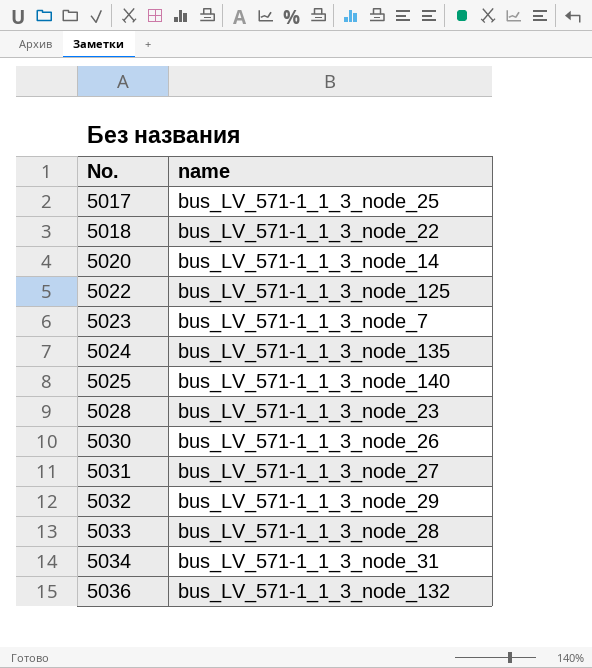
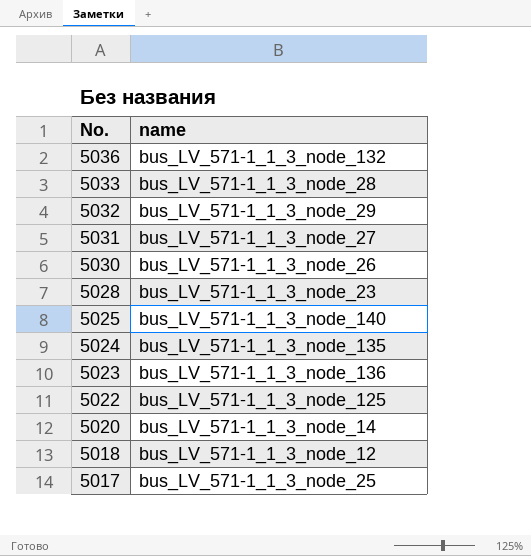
row order: No. ascending -> No. descending
row 5034: bus_LV_571-1_1_3_node_31 -> none
5023 | name: bus_LV_571-1_1_3_node_7 -> bus_LV_571-1_1_3_node_136
5018 | name: bus_LV_571-1_1_3_node_22 -> bus_LV_571-1_1_3_node_12

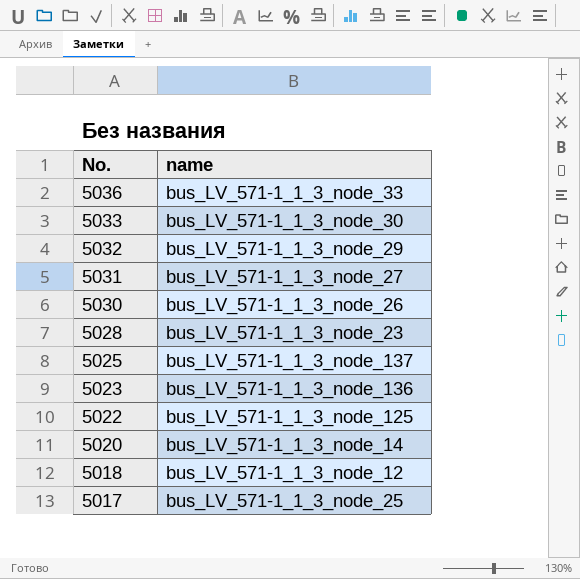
row 5024: bus_LV_571-1_1_3_node_135 -> none
5036 | name: bus_LV_571-1_1_3_node_132 -> bus_LV_571-1_1_3_node_33
5033 | name: bus_LV_571-1_1_3_node_28 -> bus_LV_571-1_1_3_node_30
5025 | name: bus_LV_571-1_1_3_node_140 -> bus_LV_571-1_1_3_node_137

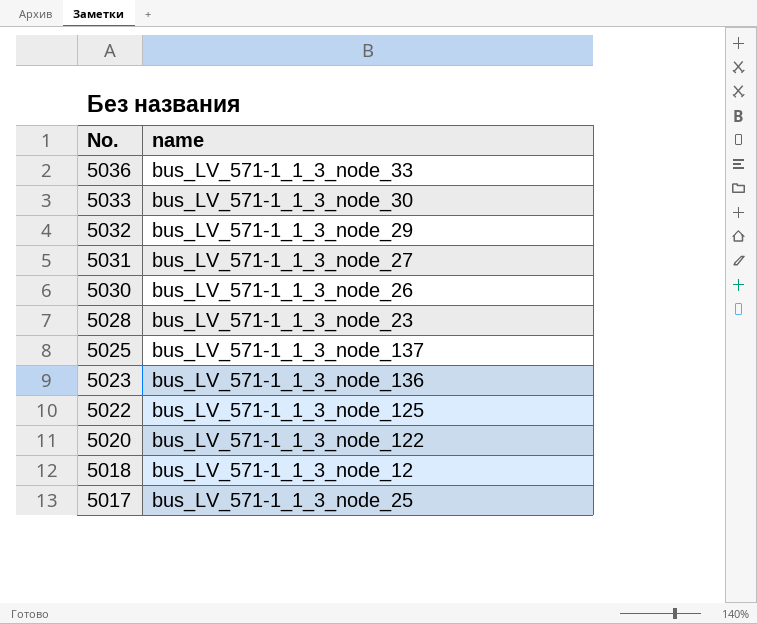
5020 | name: bus_LV_571-1_1_3_node_14 -> bus_LV_571-1_1_3_node_122

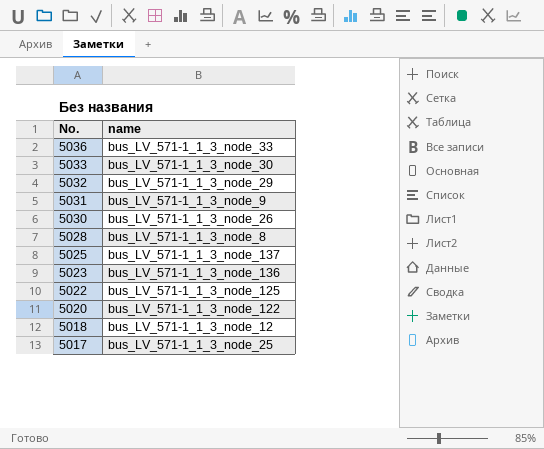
5031 | name: bus_LV_571-1_1_3_node_27 -> bus_LV_571-1_1_3_node_9
5028 | name: bus_LV_571-1_1_3_node_23 -> bus_LV_571-1_1_3_node_8

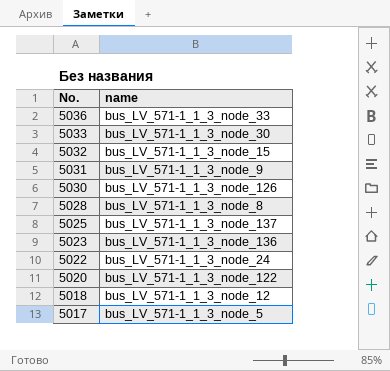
5032 | name: bus_LV_571-1_1_3_node_29 -> bus_LV_571-1_1_3_node_15
5030 | name: bus_LV_571-1_1_3_node_26 -> bus_LV_571-1_1_3_node_126
5022 | name: bus_LV_571-1_1_3_node_125 -> bus_LV_571-1_1_3_node_24
5017 | name: bus_LV_571-1_1_3_node_25 -> bus_LV_571-1_1_3_node_5

